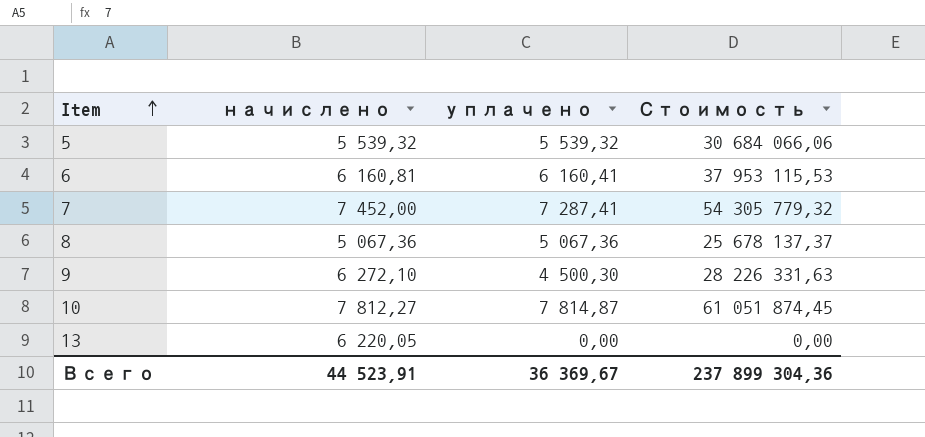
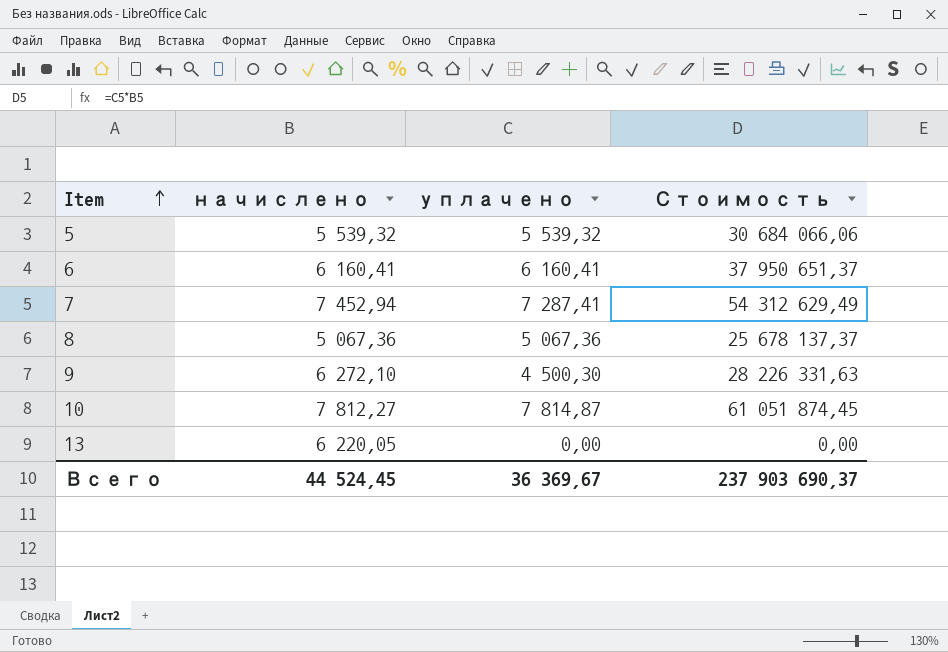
6 | начислено: 6 160,81 -> 6 160,41
6 | Стоимость: 37 953 115,53 -> 37 950 651,37
7 | начислено: 7 452,00 -> 7 452,94
7 | Стоимость: 54 305 779,32 -> 54 312 629,49
Всего | начислено: 44 523,91 -> 44 524,45
Всего | Стоимость: 237 899 304,36 -> 237 903 690,37

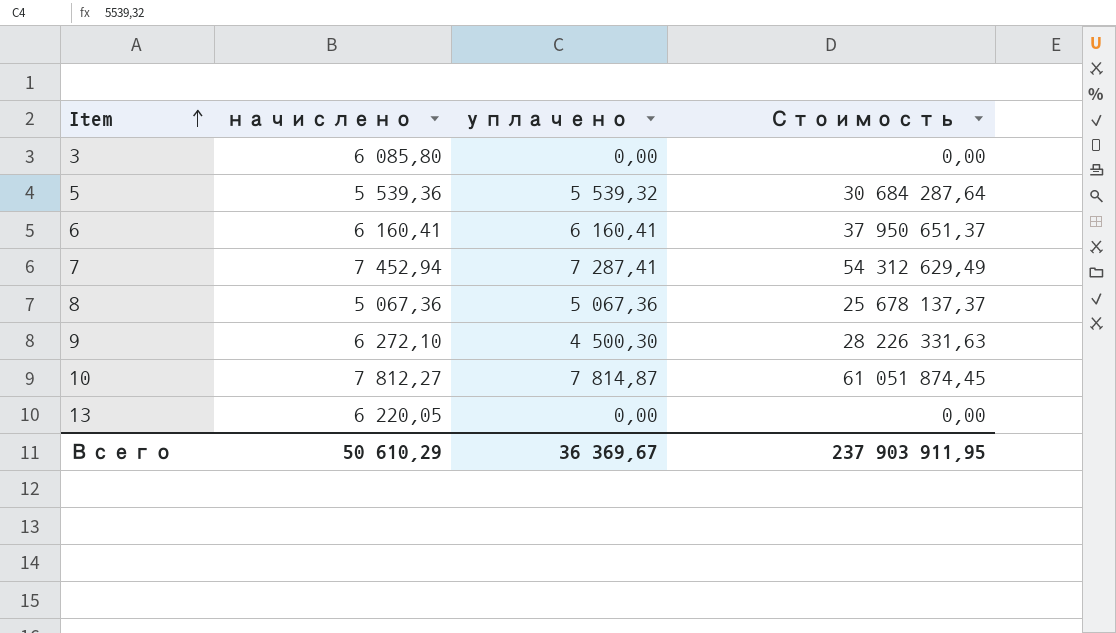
row 3: none -> 6 085,80 | 0,00 | 0,00
5 | начислено: 5 539,32 -> 5 539,36
5 | Стоимость: 30 684 066,06 -> 30 684 287,64
Всего | начислено: 44 524,45 -> 50 610,29
Всего | Стоимость: 237 903 690,37 -> 237 903 911,95

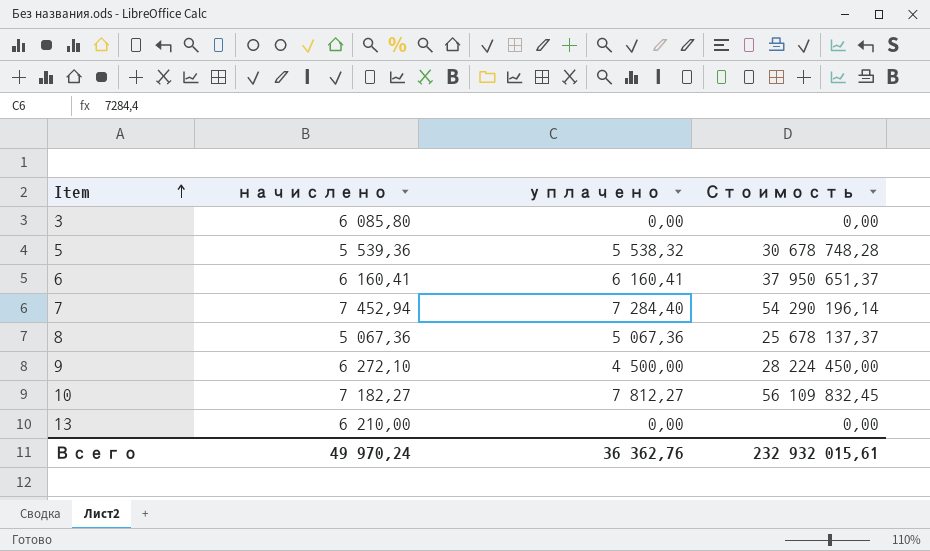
5 | уплачено: 5 539,32 -> 5 538,32
5 | Стоимость: 30 684 287,64 -> 30 678 748,28
7 | уплачено: 7 287,41 -> 7 284,40
7 | Стоимость: 54 312 629,49 -> 54 290 196,14
9 | уплачено: 4 500,30 -> 4 500,00
9 | Стоимость: 28 226 331,63 -> 28 224 450,00
10 | начислено: 7 812,27 -> 7 182,27
10 | уплачено: 7 814,87 -> 7 812,27
10 | Стоимость: 61 051 874,45 -> 56 109 832,45
13 | начислено: 6 220,05 -> 6 210,00
Всего | начислено: 50 610,29 -> 49 970,24
Всего | уплачено: 36 369,67 -> 36 362,76
Всего | Стоимость: 237 903 911,95 -> 232 932 015,61

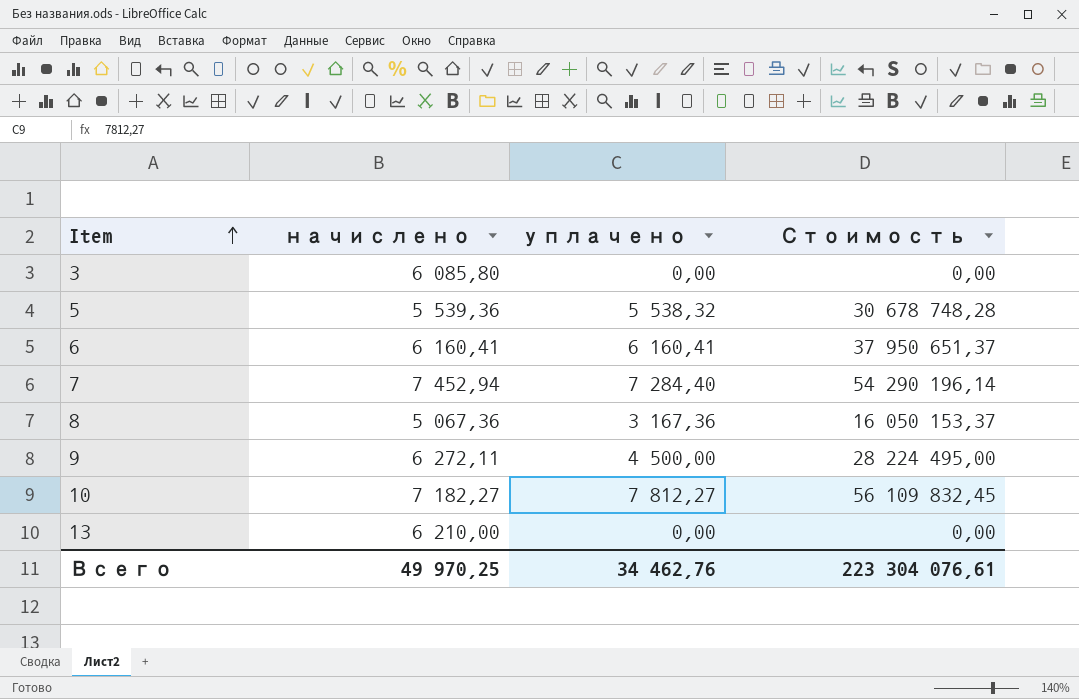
8 | уплачено: 5 067,36 -> 3 167,36
8 | Стоимость: 25 678 137,37 -> 16 050 153,37
9 | начислено: 6 272,10 -> 6 272,11
9 | Стоимость: 28 224 450,00 -> 28 224 495,00
Всего | начислено: 49 970,24 -> 49 970,25
Всего | уплачено: 36 362,76 -> 34 462,76
Всего | Стоимость: 232 932 015,61 -> 223 304 076,61

